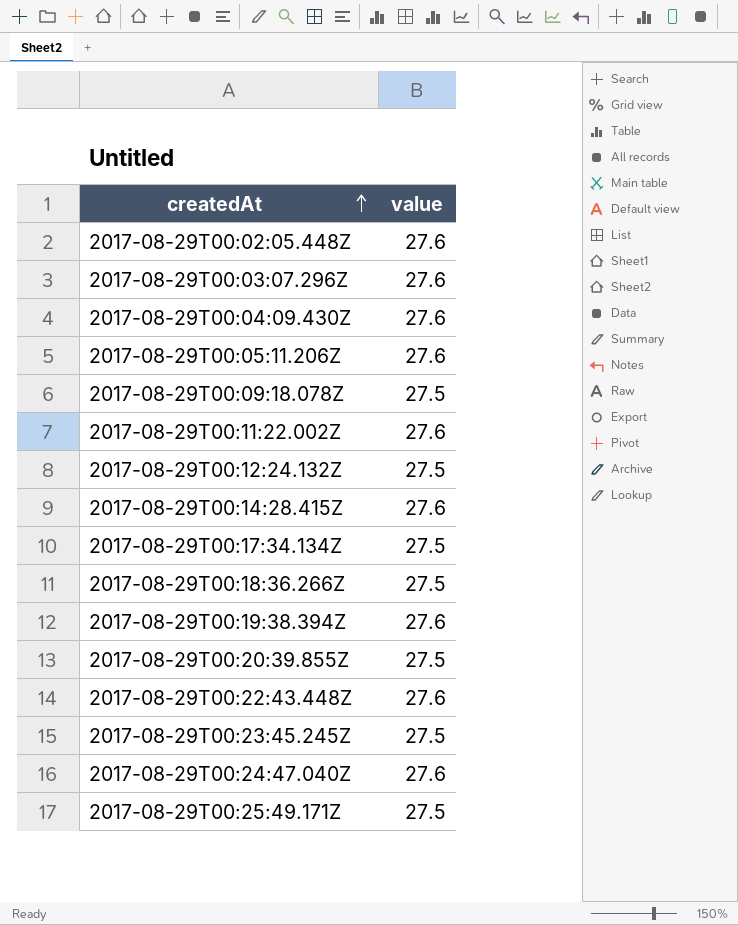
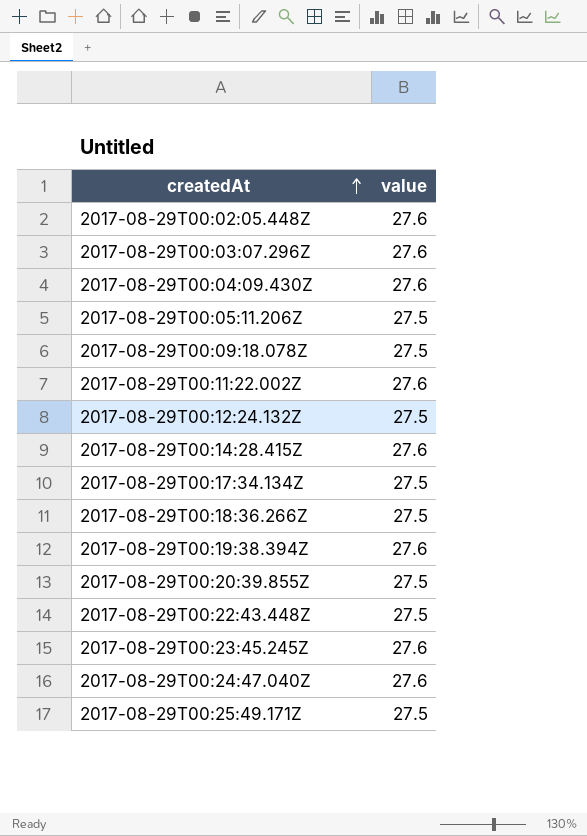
2017-08-29T00:05:11.206Z | value: 27.6 -> 27.5
2017-08-29T00:22:43.448Z | value: 27.6 -> 27.5
2017-08-29T00:23:45.245Z | value: 27.5 -> 27.6

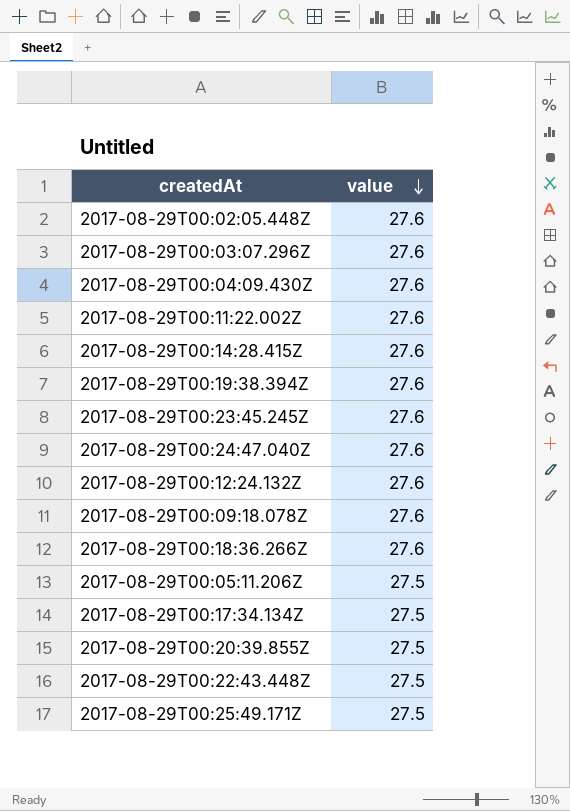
row order: createdAt ascending -> value descending
2017-08-29T00:12:24.132Z | value: 27.5 -> 27.6
2017-08-29T00:09:18.078Z | value: 27.5 -> 27.6
2017-08-29T00:18:36.266Z | value: 27.5 -> 27.6

